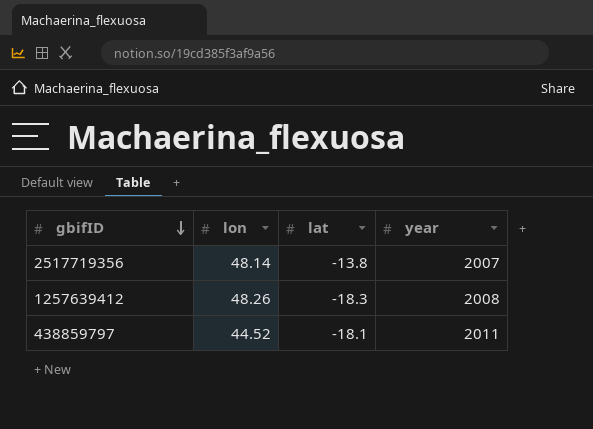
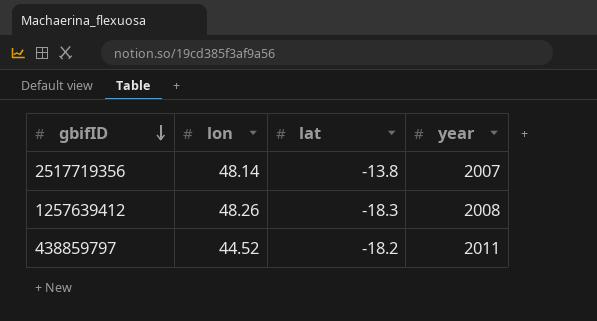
438859797 | lat: -18.1 -> -18.2

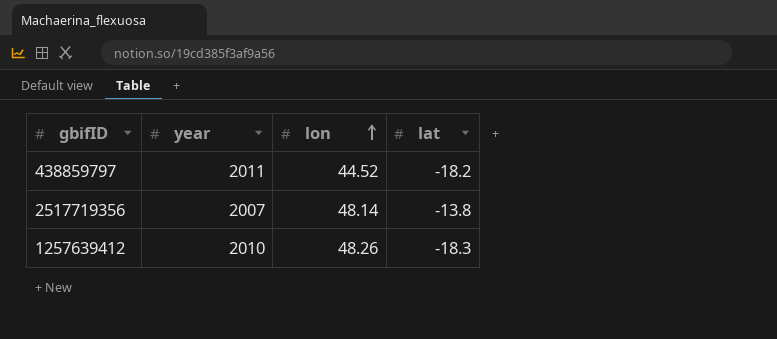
row order: gbifID descending -> lon ascending
column year | position: 4 -> 2
1257639412 | year: 2008 -> 2010

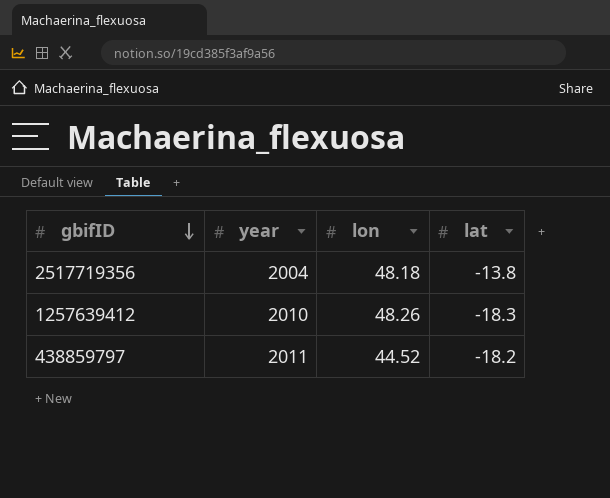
row order: lon ascending -> gbifID descending
2517719356 | year: 2007 -> 2004
2517719356 | lon: 48.14 -> 48.18

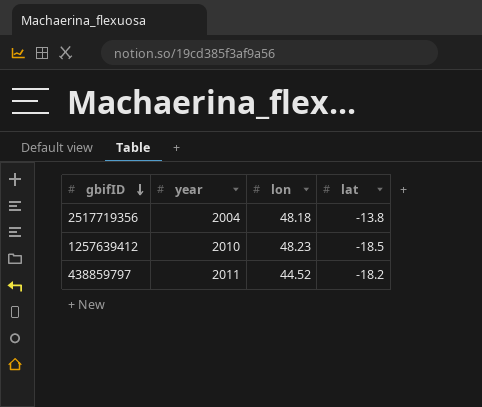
1257639412 | lon: 48.26 -> 48.23
1257639412 | lat: -18.3 -> -18.5

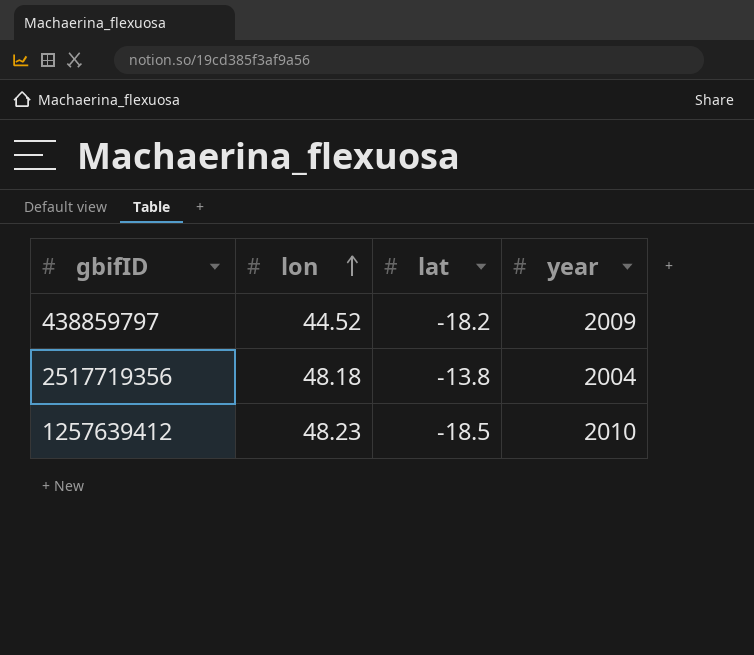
row order: gbifID descending -> lon ascending
column year | position: 2 -> 4
438859797 | year: 2011 -> 2009

